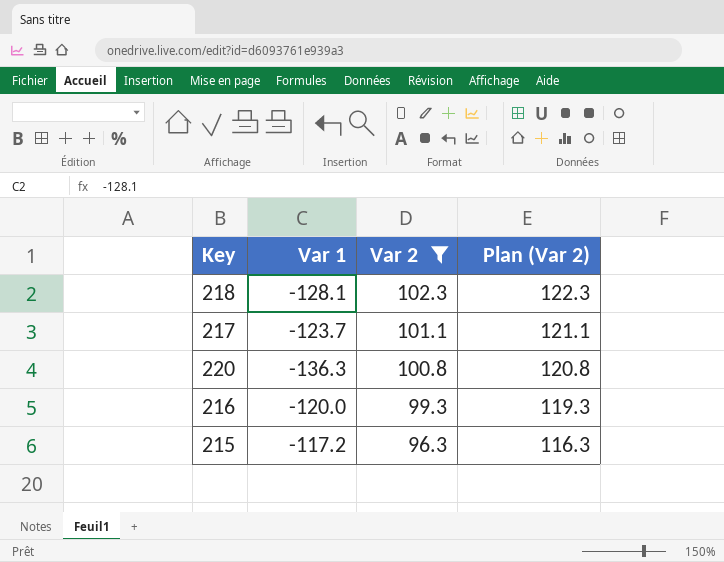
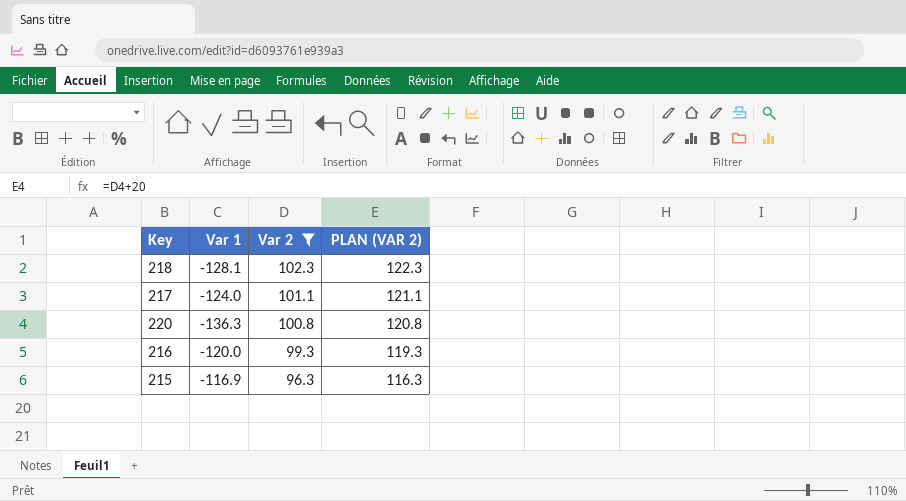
column name: Plan (Var 2) -> PLAN (VAR 2)
217 | Var 1: -123.7 -> -124.0
215 | Var 1: -117.2 -> -116.9

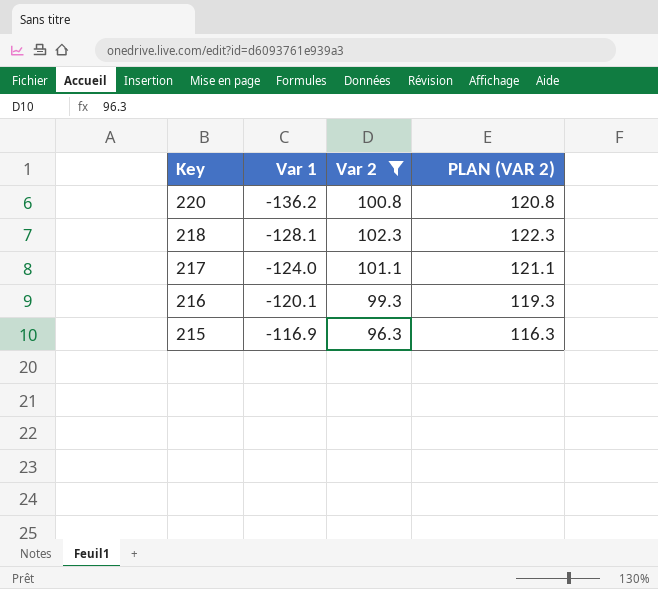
row order: Var 2 descending -> Key descending
220 | Var 1: -136.3 -> -136.2
216 | Var 1: -120.0 -> -120.1

